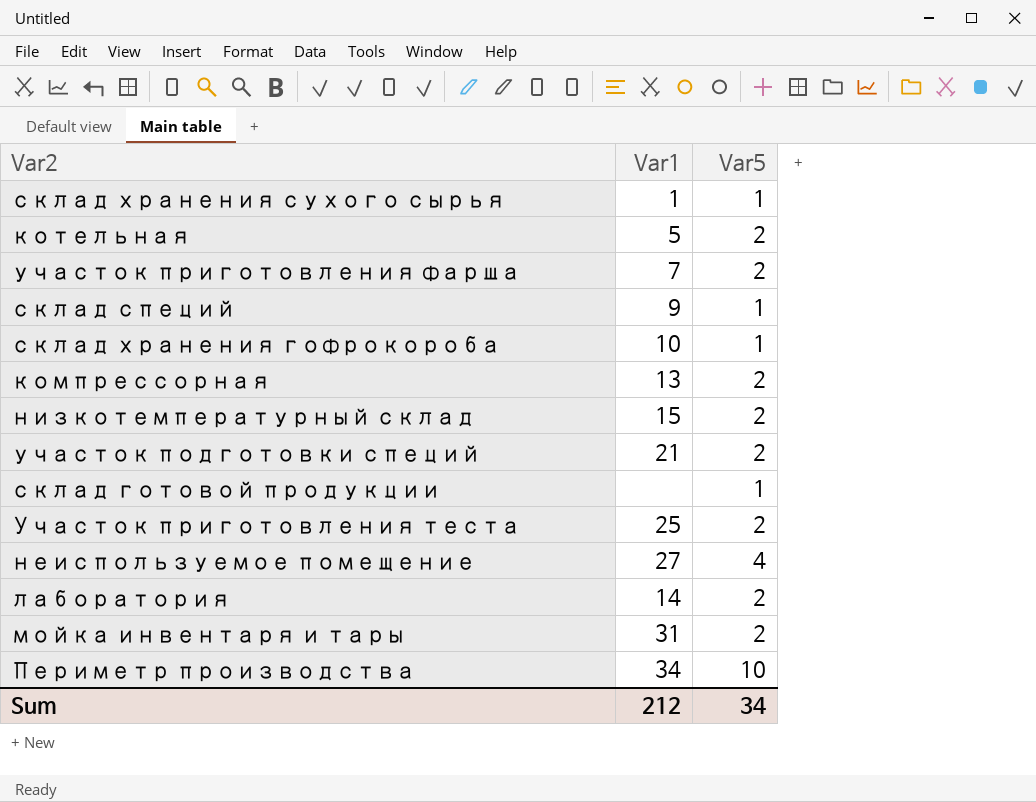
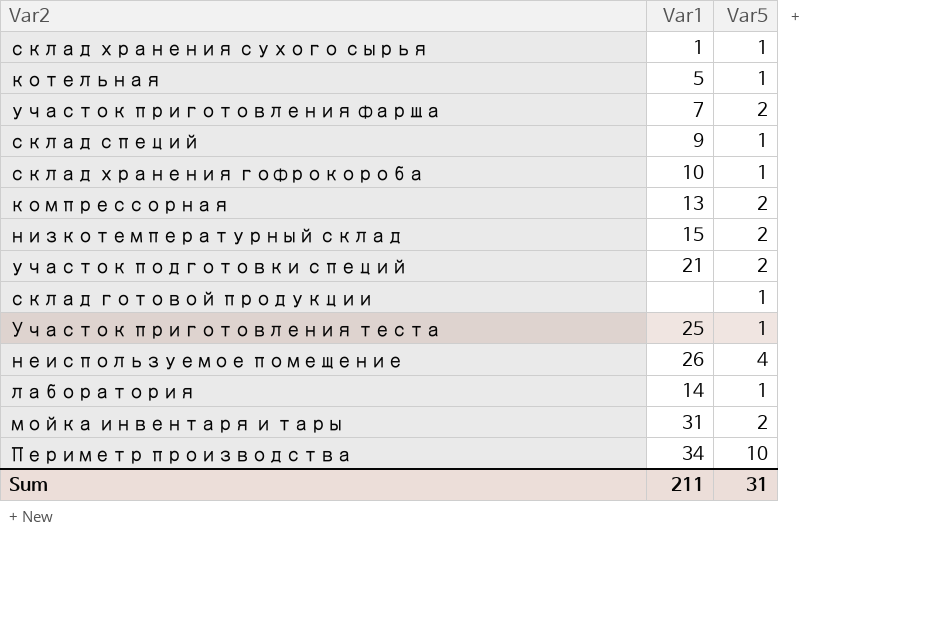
котельная | Var5: 2 -> 1
Участок приготовления теста | Var5: 2 -> 1
неиспользуемое помещение | Var1: 27 -> 26
лаборатория | Var5: 2 -> 1
Sum | Var1: 212 -> 211
Sum | Var5: 34 -> 31

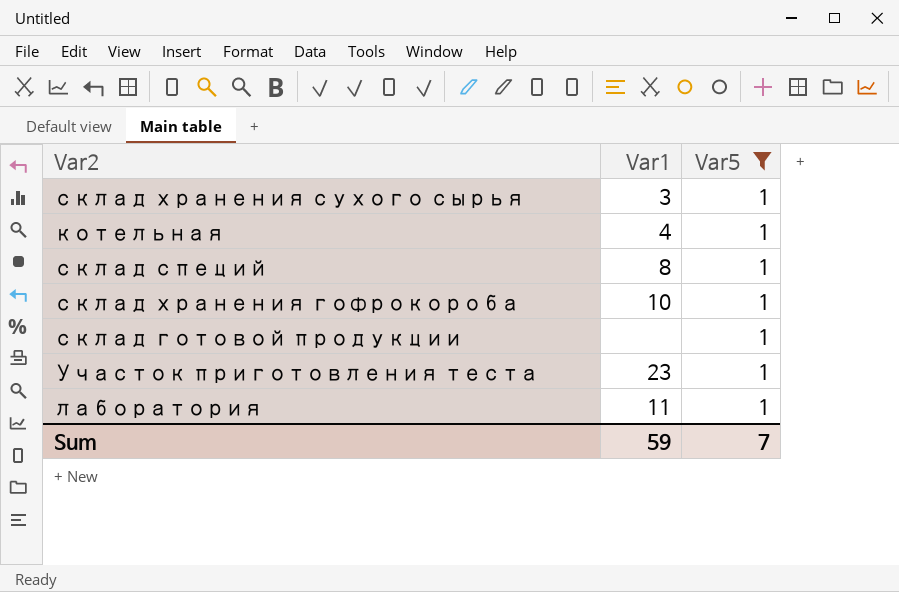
filter: none -> Var5 = 1
склад хранения сухого сырья | Var1: 1 -> 3
котельная | Var1: 5 -> 4
склад специй | Var1: 9 -> 8
Участок приготовления теста | Var1: 25 -> 23
лаборатория | Var1: 14 -> 11
Sum | Var1: 211 -> 59
Sum | Var5: 31 -> 7

